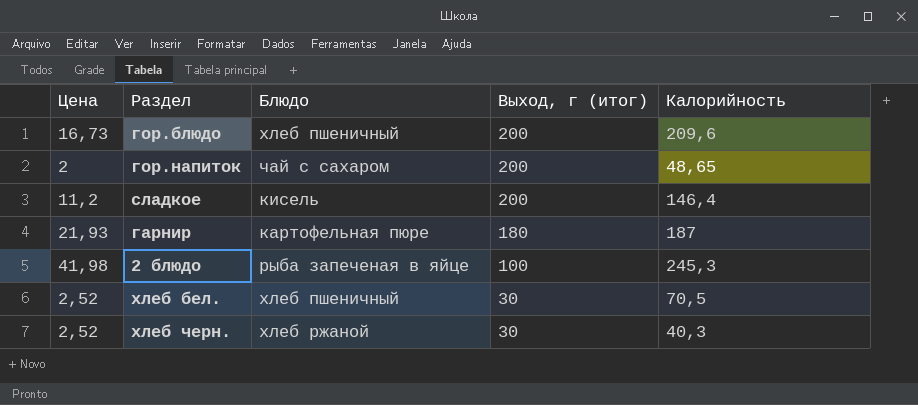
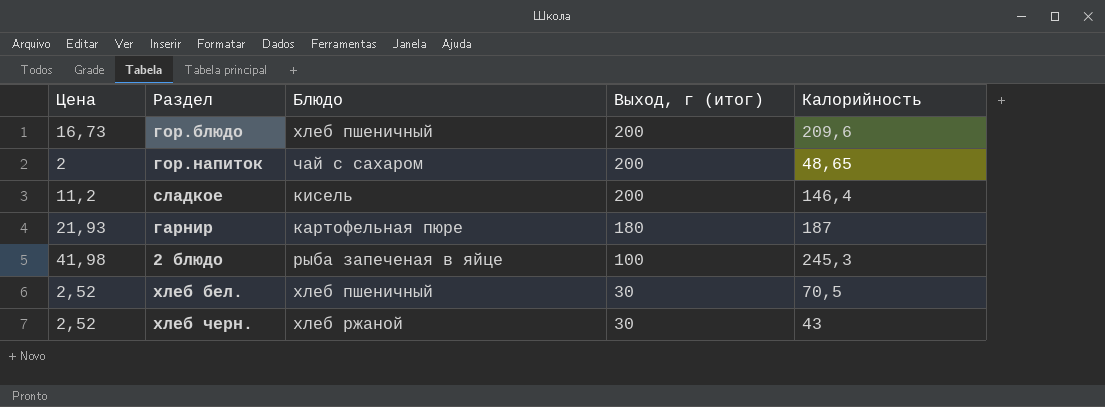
хлеб черн. | Калорийность: 40,3 -> 43

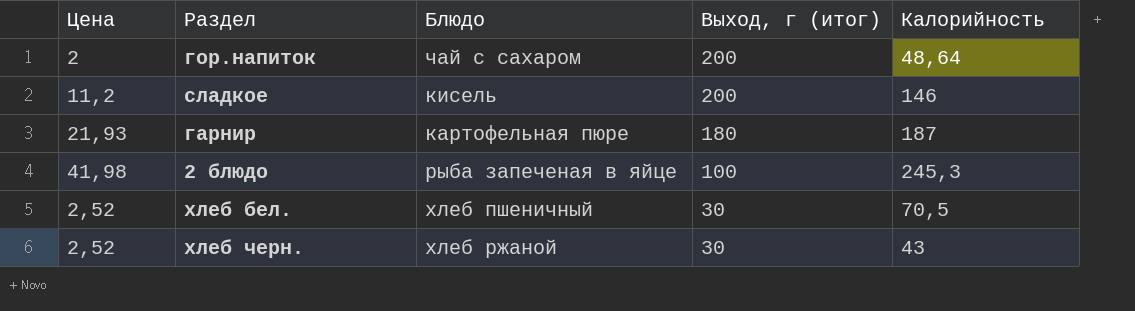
row гор.блюдо: 16,73 | хлеб пшеничный | 200 | 209,6 -> none
гор.напиток | Калорийность: 48,65 -> 48,64
сладкое | Калорийность: 146,4 -> 146

